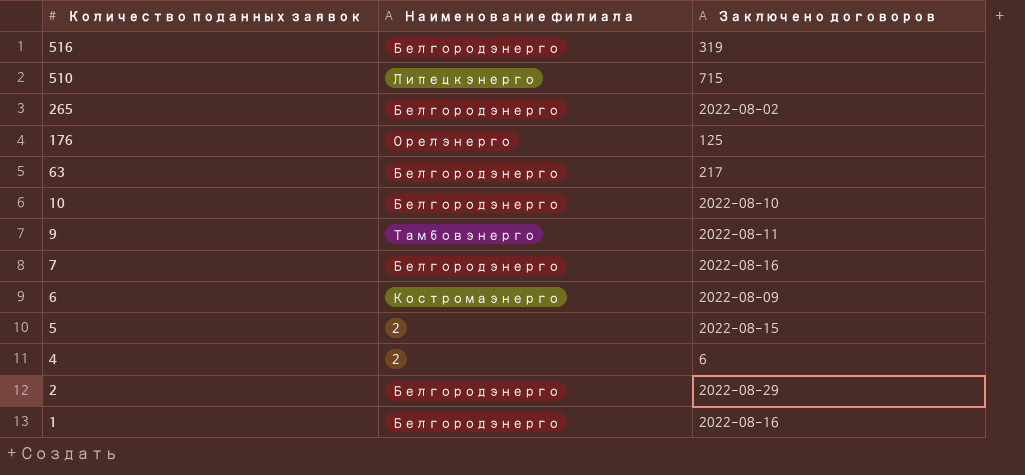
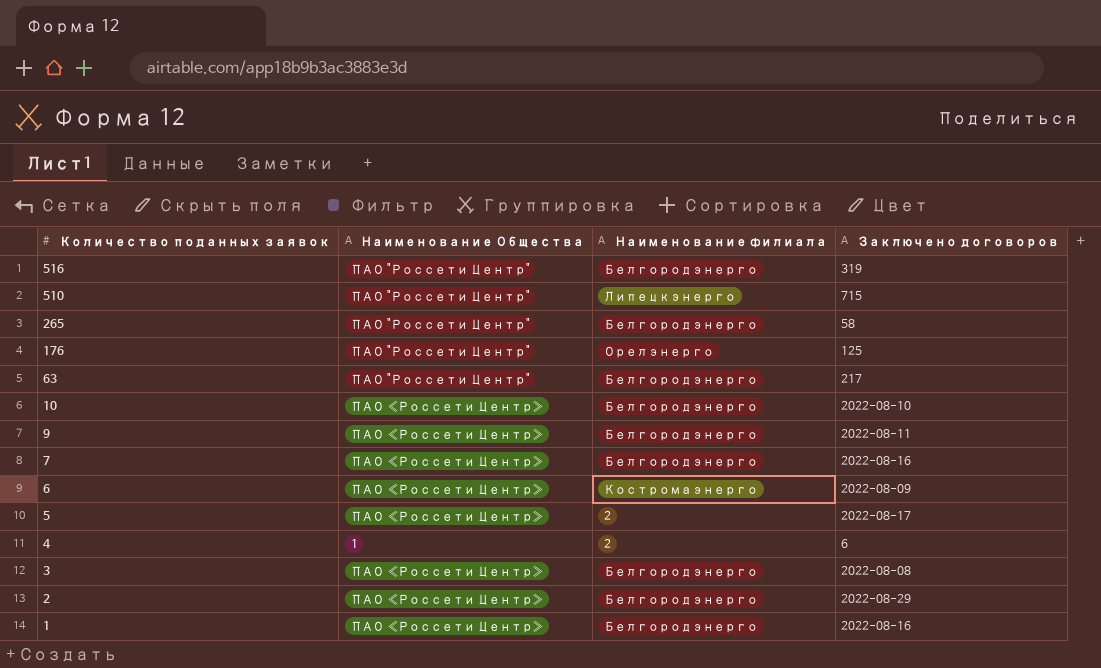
column Наименование Общества | position: none -> 2
265 | Заключено договоров: 2022-08-02 -> 58
9 | Наименование филиала: Тамбовэнерго -> Белгородэнерго
5 | Заключено договоров: 2022-08-15 -> 2022-08-17
row 3: none -> ПАО «Россети Центр» | Белгородэнерго | 2022-08-08

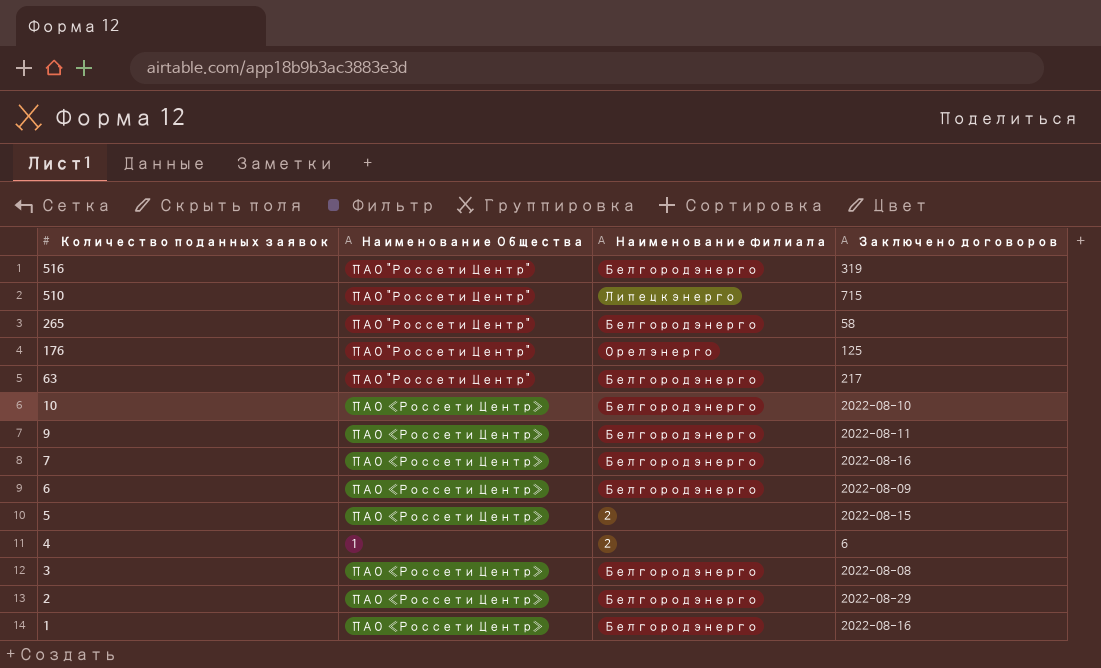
6 | Наименование филиала: Костромаэнерго -> Белгородэнерго
5 | Заключено договоров: 2022-08-17 -> 2022-08-15

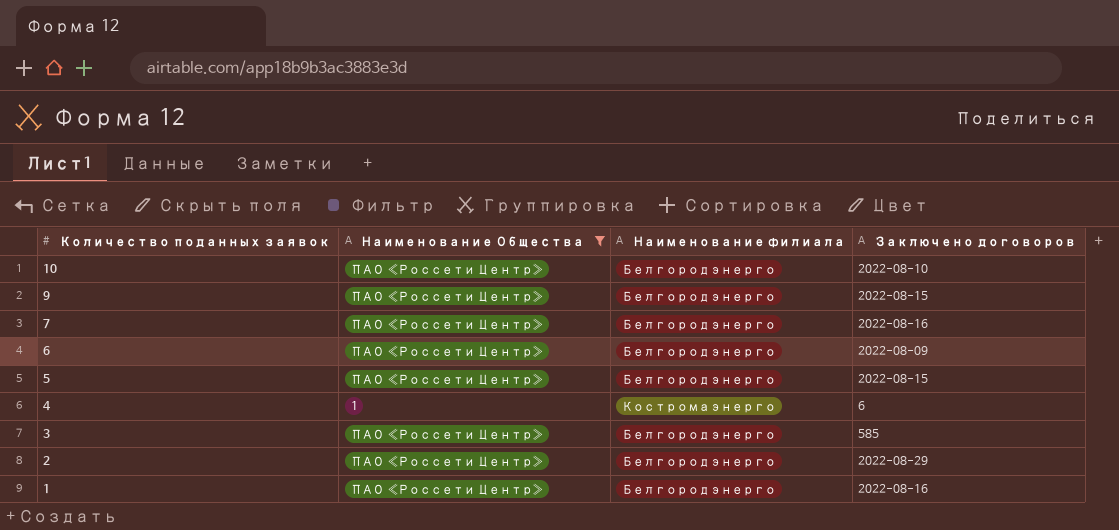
filter: none -> Наименование Общества != ПАО "Россети Центр"
9 | Заключено договоров: 2022-08-11 -> 2022-08-15
5 | Наименование филиала: 2 -> Белгородэнерго
4 | Наименование филиала: 2 -> Костромаэнерго
3 | Заключено договоров: 2022-08-08 -> 585

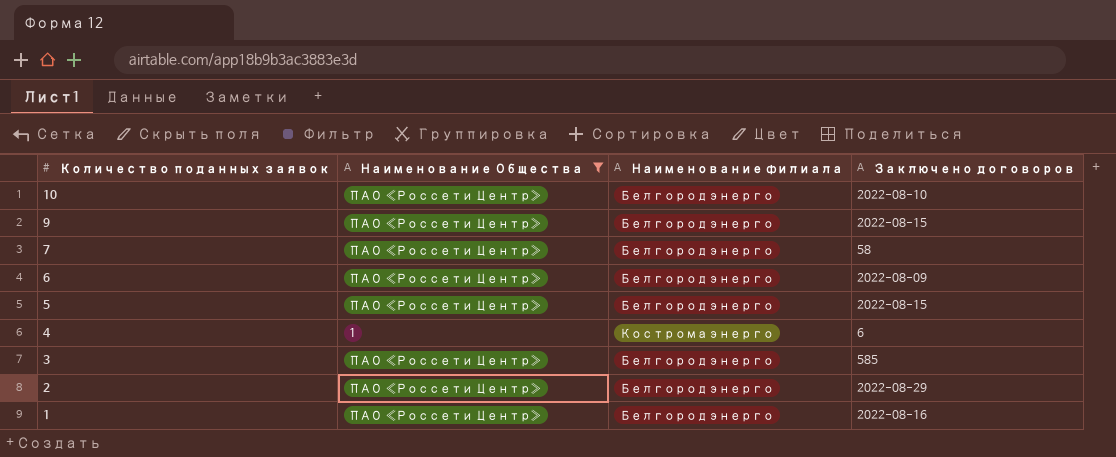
7 | Заключено договоров: 2022-08-16 -> 58

